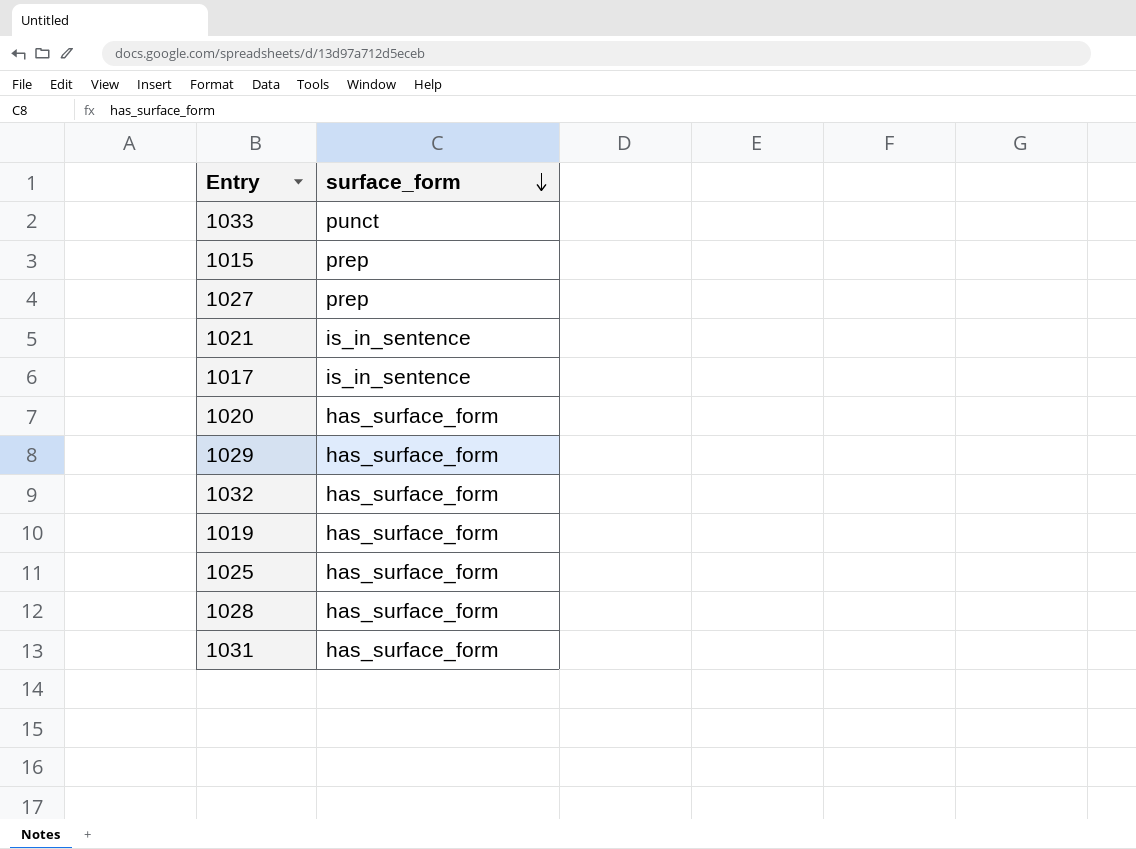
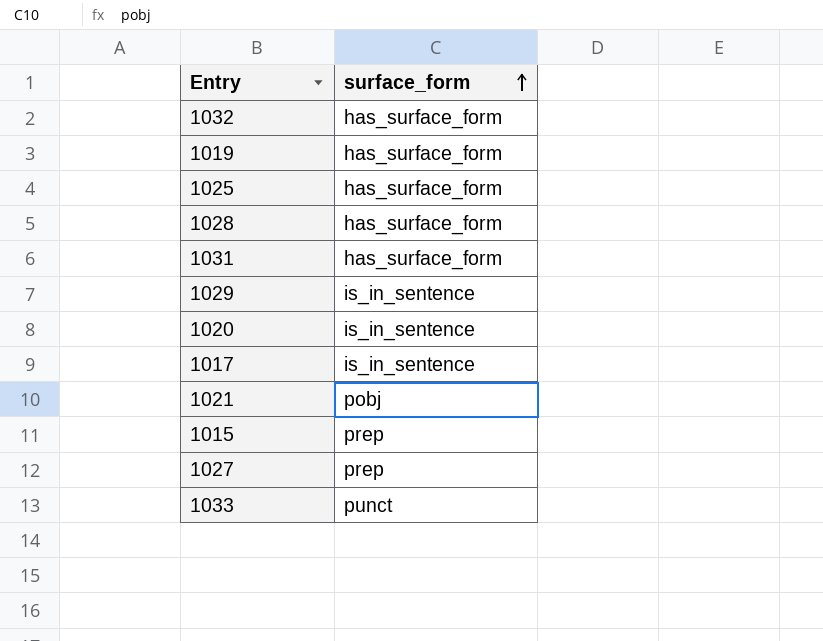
row order: surface_form descending -> surface_form ascending
1029 | surface_form: has_surface_form -> is_in_sentence
1020 | surface_form: has_surface_form -> is_in_sentence
1021 | surface_form: is_in_sentence -> pobj

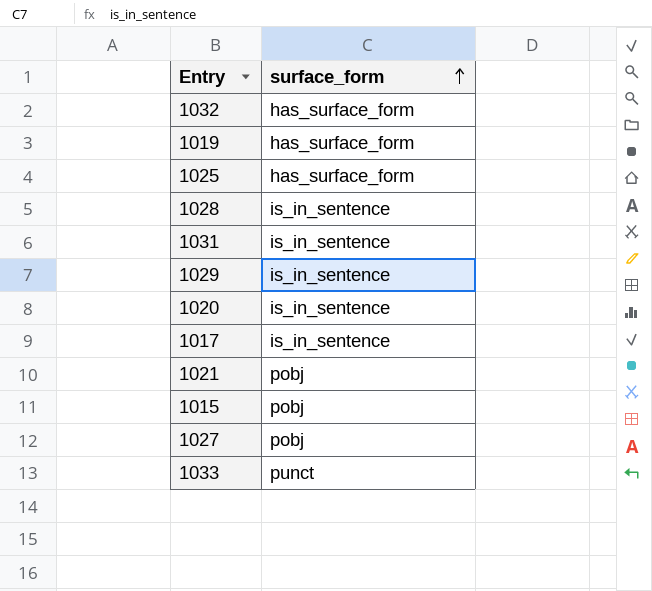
1028 | surface_form: has_surface_form -> is_in_sentence
1031 | surface_form: has_surface_form -> is_in_sentence
1015 | surface_form: prep -> pobj
1027 | surface_form: prep -> pobj

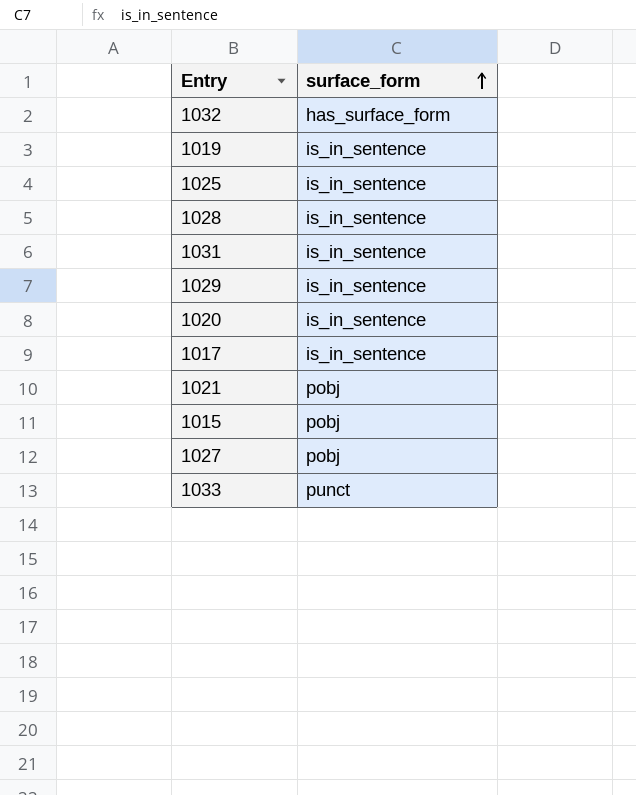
1019 | surface_form: has_surface_form -> is_in_sentence
1025 | surface_form: has_surface_form -> is_in_sentence

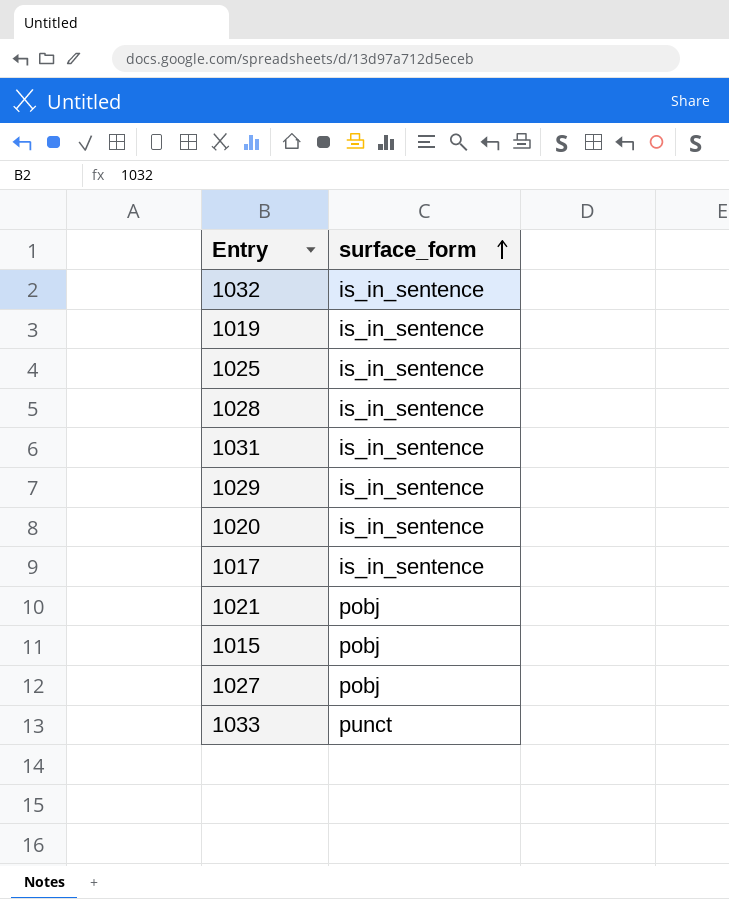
1032 | surface_form: has_surface_form -> is_in_sentence

